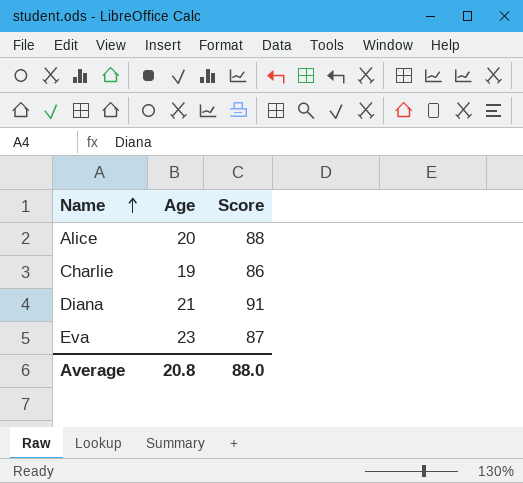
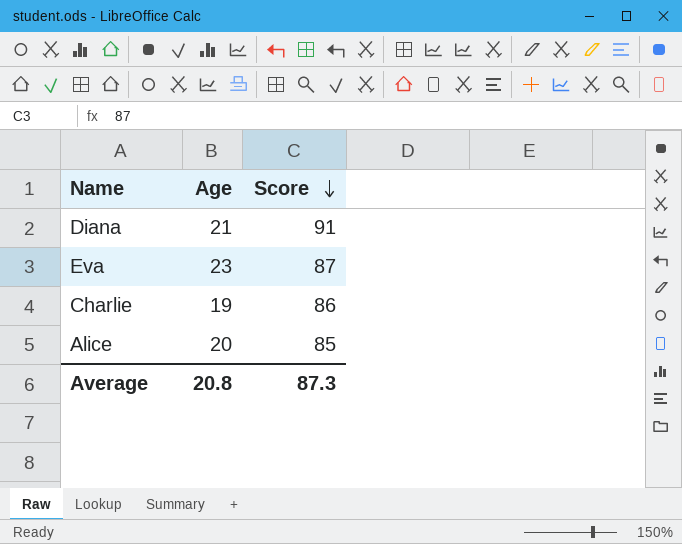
row order: Name ascending -> Score descending
Alice | Score: 88 -> 85
Average | Score: 88.0 -> 87.3

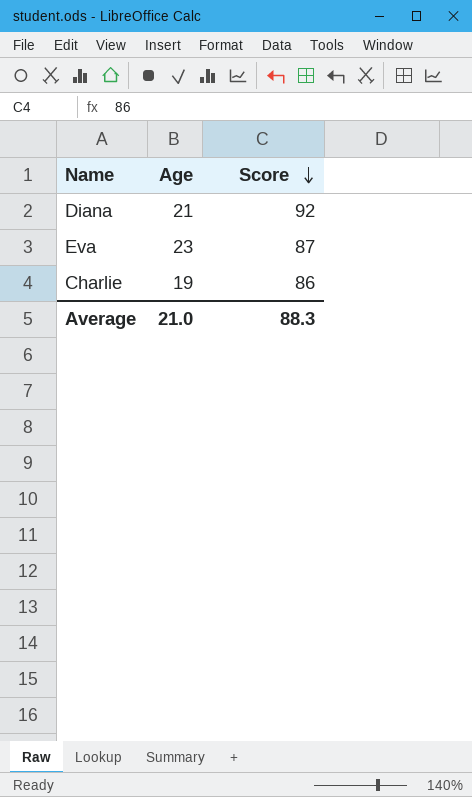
row Alice: 20 | 85 -> none
Diana | Score: 91 -> 92
Average | Age: 20.8 -> 21.0
Average | Score: 87.3 -> 88.3

